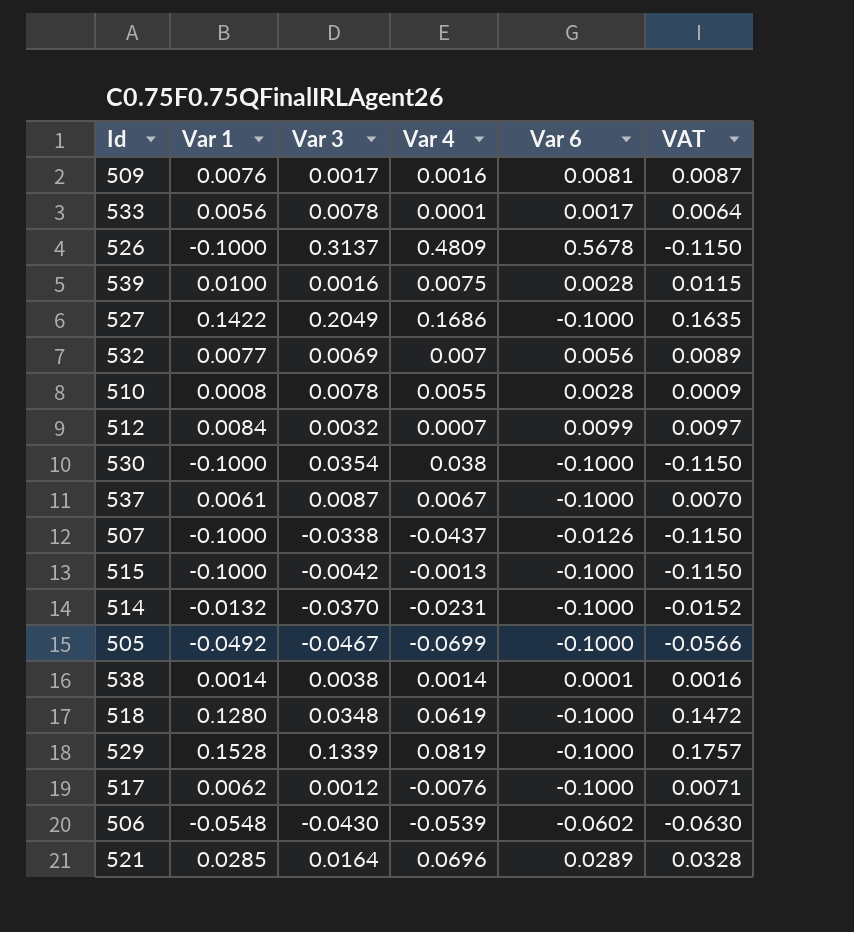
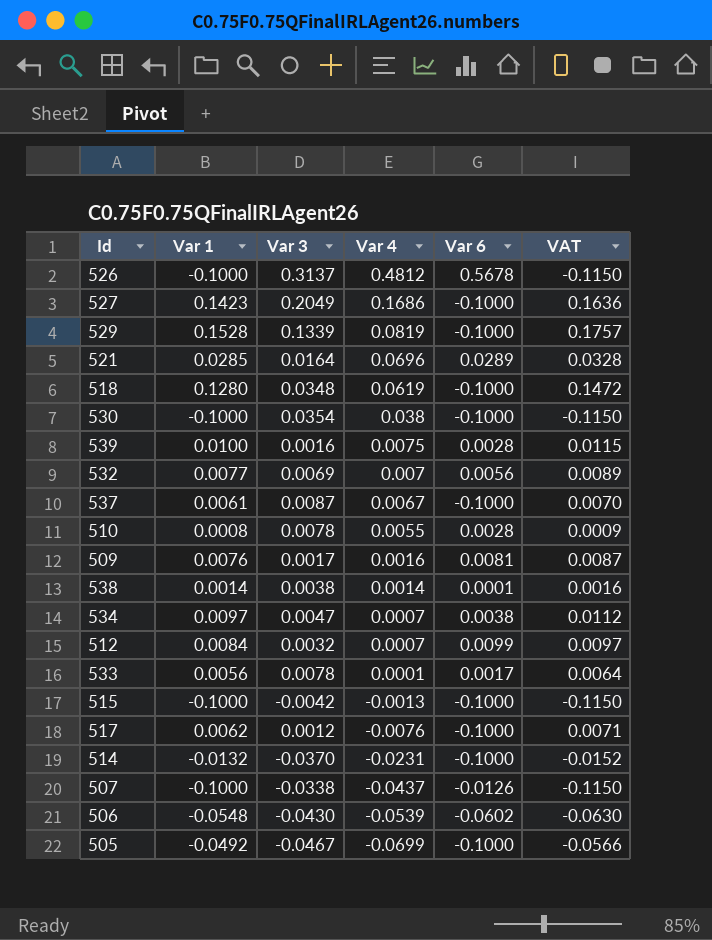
row order: none -> Var 4 descending
526 | Var 4: 0.4809 -> 0.4812
527 | Var 1: 0.1422 -> 0.1423
527 | VAT: 0.1635 -> 0.1636
row 534: none -> 0.0097 | 0.0047 | 0.0007 | 0.0038 | 0.0112

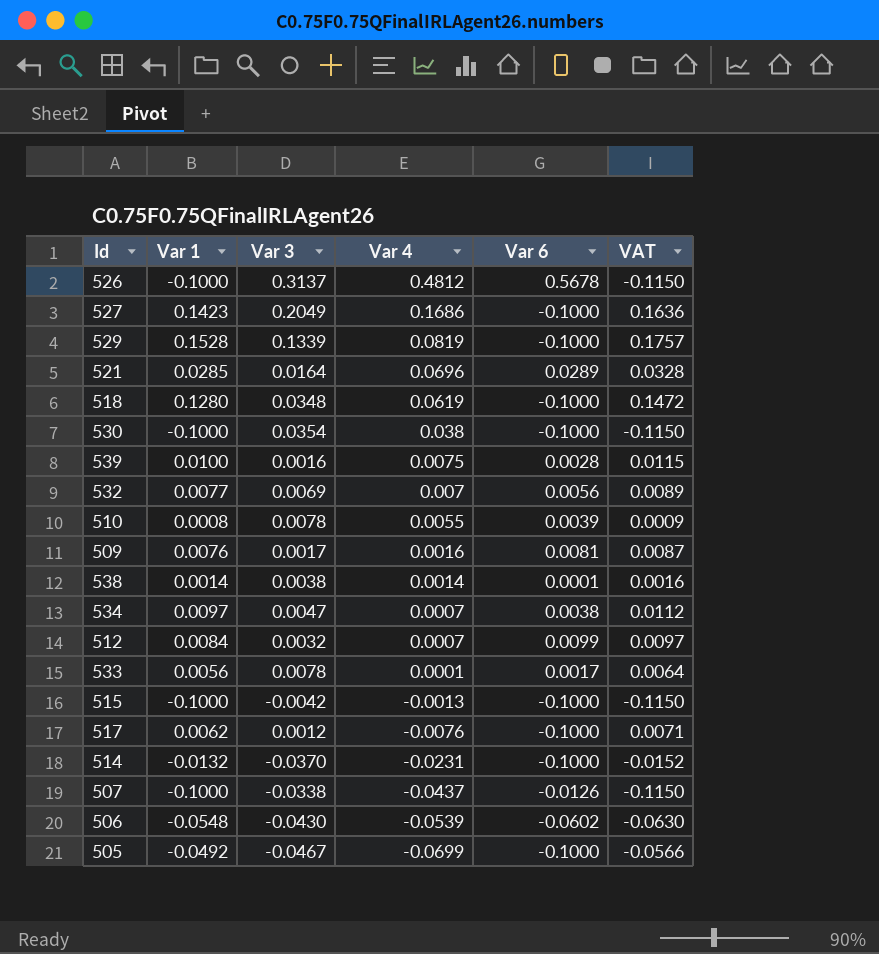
row 537: 0.0061 | 0.0087 | 0.0067 | -0.1000 | 0.0070 -> none
510 | Var 6: 0.0028 -> 0.0039

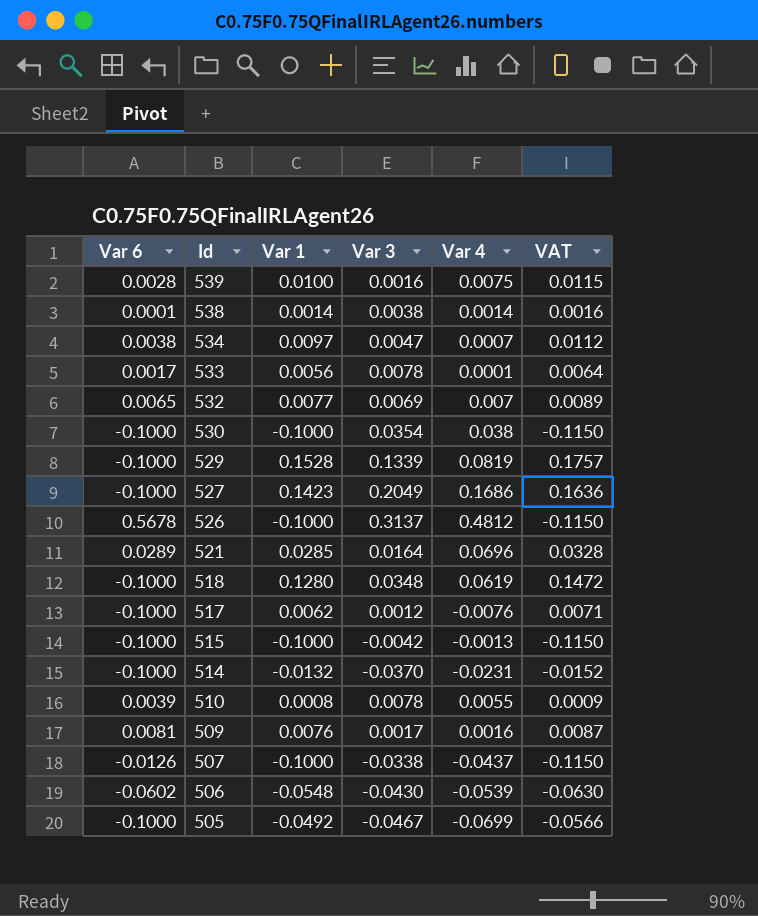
row order: Var 4 descending -> Id descending
column Var 6 | position: 5 -> 1
row 512: 0.0084 | 0.0032 | 0.0007 | 0.0099 | 0.0097 -> none
532 | Var 6: 0.0056 -> 0.0065

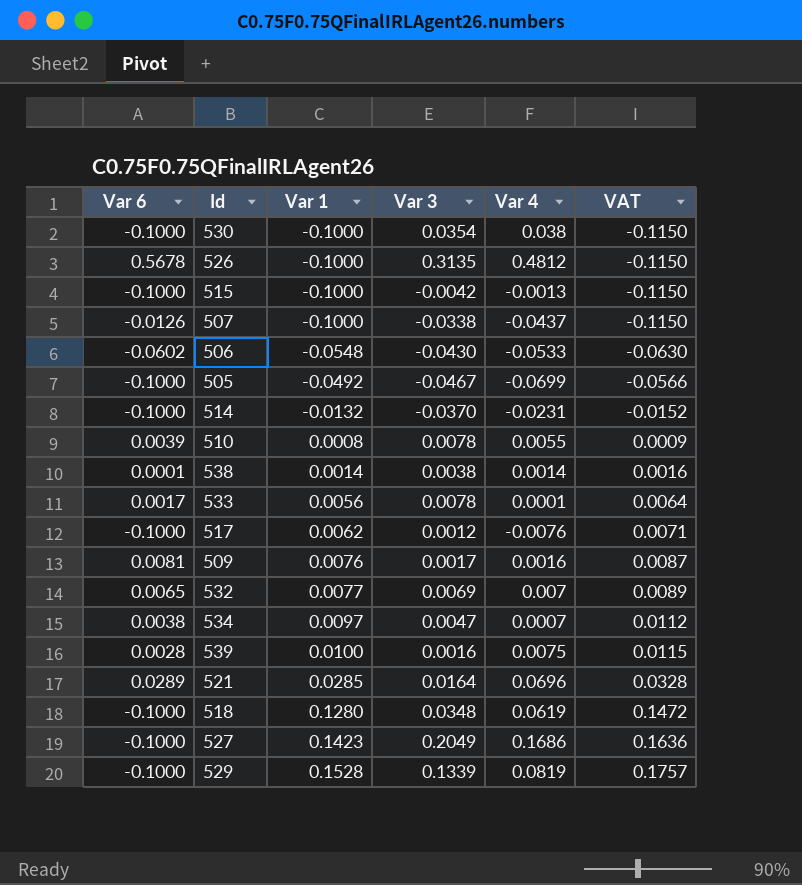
row order: Id descending -> Var 1 ascending
526 | Var 3: 0.3137 -> 0.3135
506 | Var 4: -0.0539 -> -0.0533

